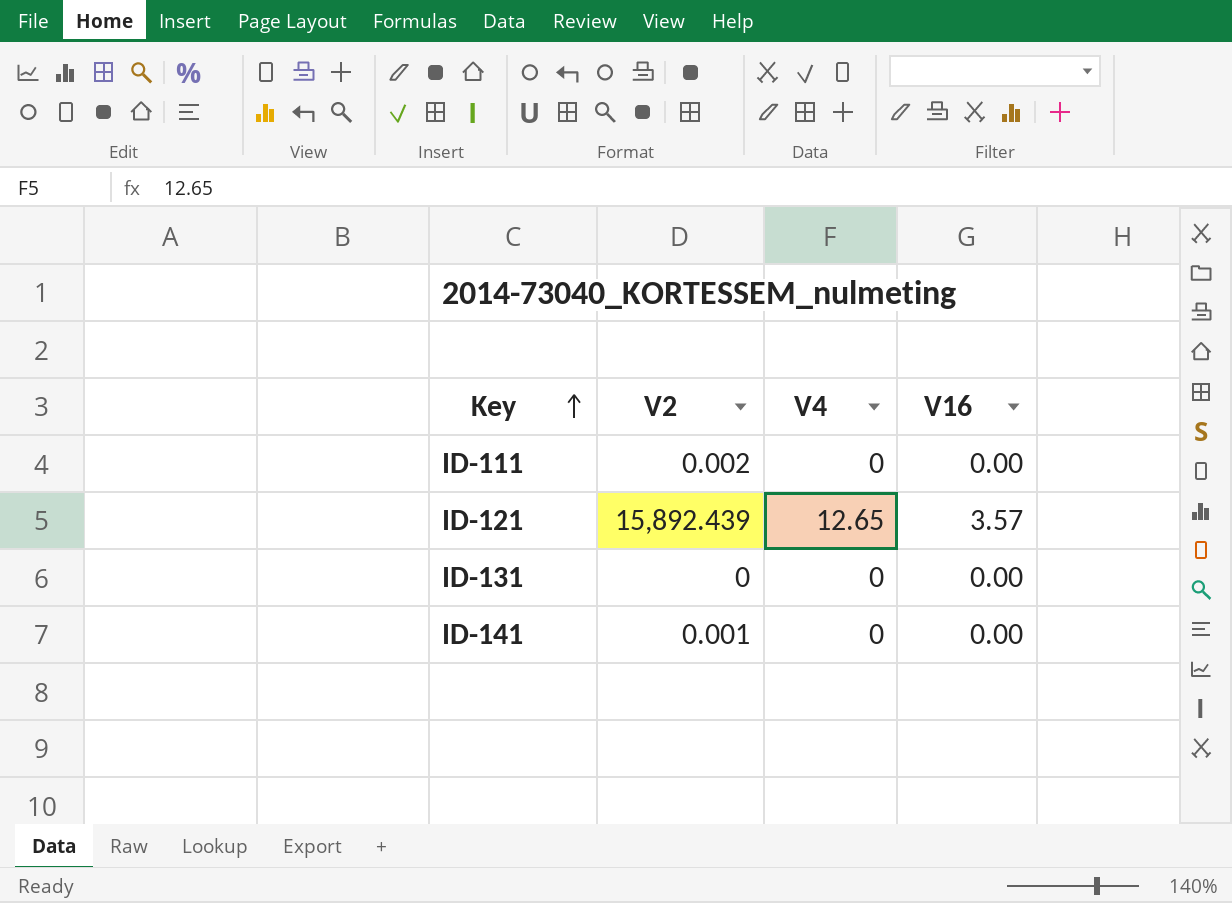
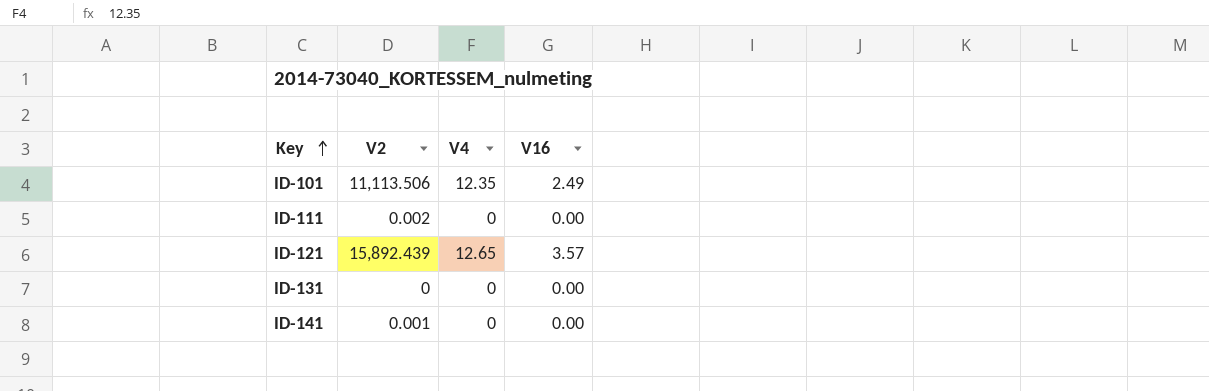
row ID-101: none -> 11,113.506 | 12.35 | 2.49

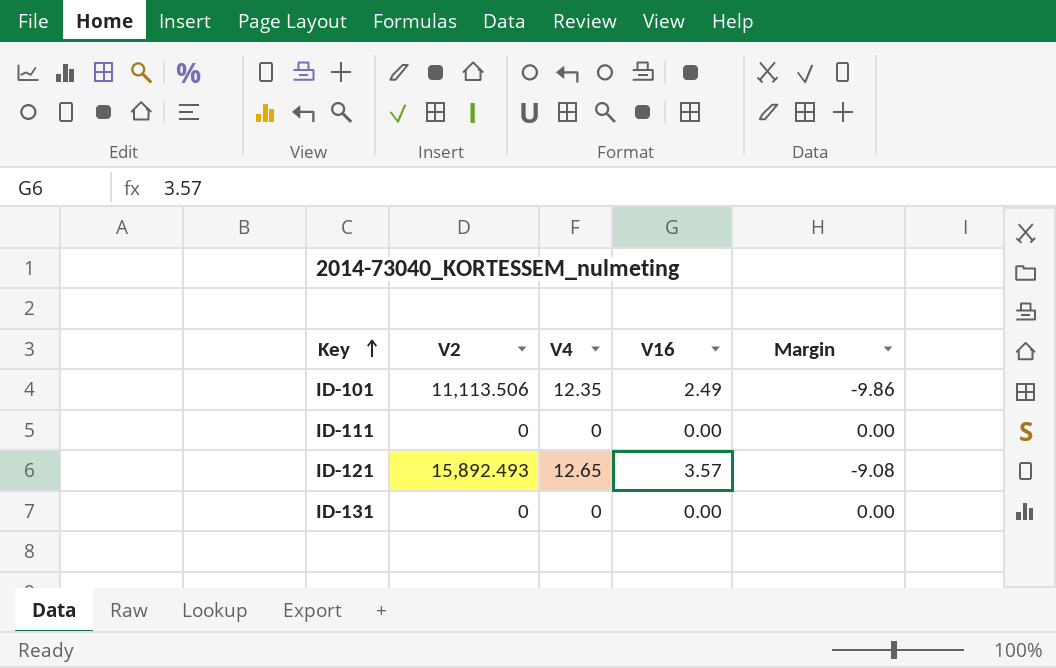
column Margin | formula: none -> [V16] - [V4]
row ID-141: 0.001 | 0 | 0.00 -> none
ID-111 | V2: 0.002 -> 0
ID-121 | V2: 15,892.439 -> 15,892.493

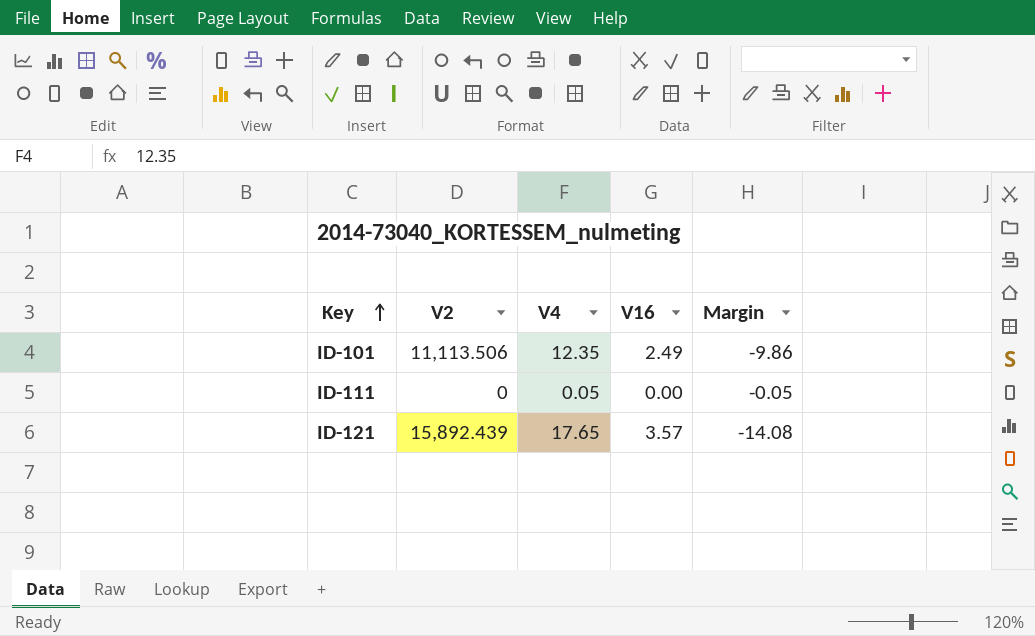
row ID-131: 0 | 0 | 0.00 | 0.00 -> none
ID-111 | V4: 0 -> 0.05
ID-111 | Margin: 0.00 -> -0.05
ID-121 | V2: 15,892.493 -> 15,892.439
ID-121 | V4: 12.65 -> 17.65
ID-121 | Margin: -9.08 -> -14.08

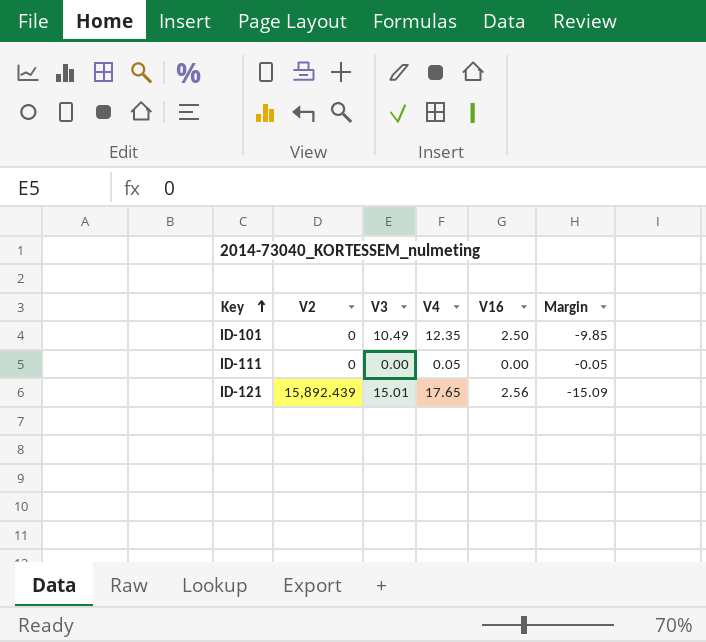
column V3 | position: none -> 3
ID-101 | V2: 11,113.506 -> 0
ID-101 | V16: 2.49 -> 2.50
ID-101 | Margin: -9.86 -> -9.85
ID-121 | V16: 3.57 -> 2.56
ID-121 | Margin: -14.08 -> -15.09

